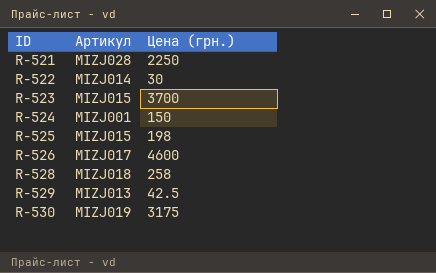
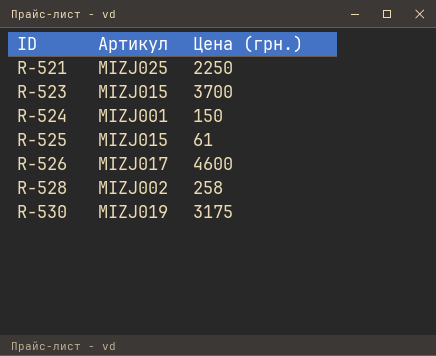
row R-522: MIZJ014 | 30 -> none
row R-529: MIZJ013 | 42.5 -> none
R-521 | Артикул: MIZJ028 -> MIZJ025
R-525 | Цена (грн.): 198 -> 61
R-528 | Артикул: MIZJ018 -> MIZJ002

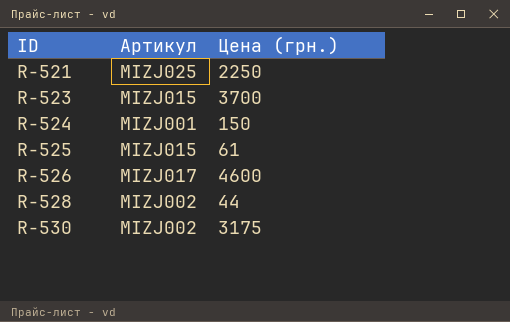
R-528 | Цена (грн.): 258 -> 44
R-530 | Артикул: MIZJ019 -> MIZJ002

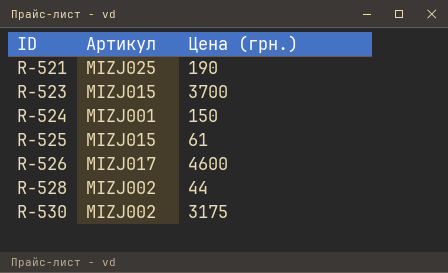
R-521 | Цена (грн.): 2250 -> 190

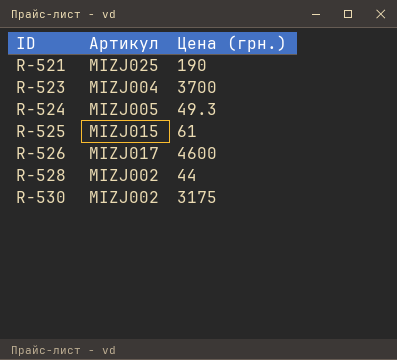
R-523 | Артикул: MIZJ015 -> MIZJ004
R-524 | Артикул: MIZJ001 -> MIZJ005
R-524 | Цена (грн.): 150 -> 49.3

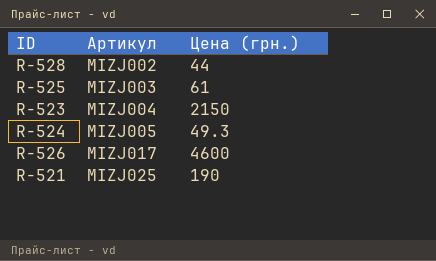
row order: ID ascending -> Артикул ascending
row R-530: MIZJ002 | 3175 -> none
R-525 | Артикул: MIZJ015 -> MIZJ003
R-523 | Цена (грн.): 3700 -> 2150

